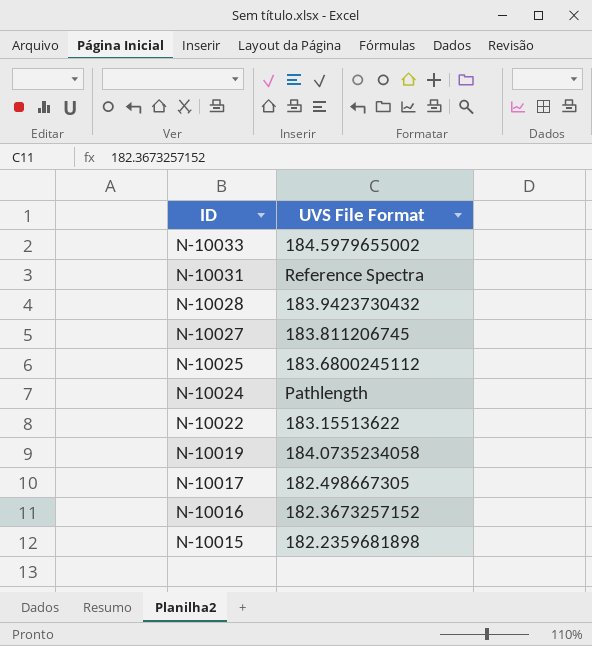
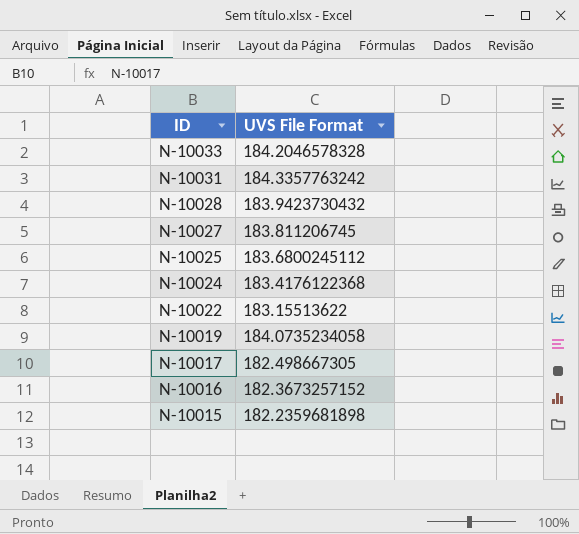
N-10033 | UVS File Format: 184.5979655002 -> 184.2046578328
N-10031 | UVS File Format: Reference Spectra -> 184.3357763242
N-10024 | UVS File Format: Pathlength -> 183.4176122368

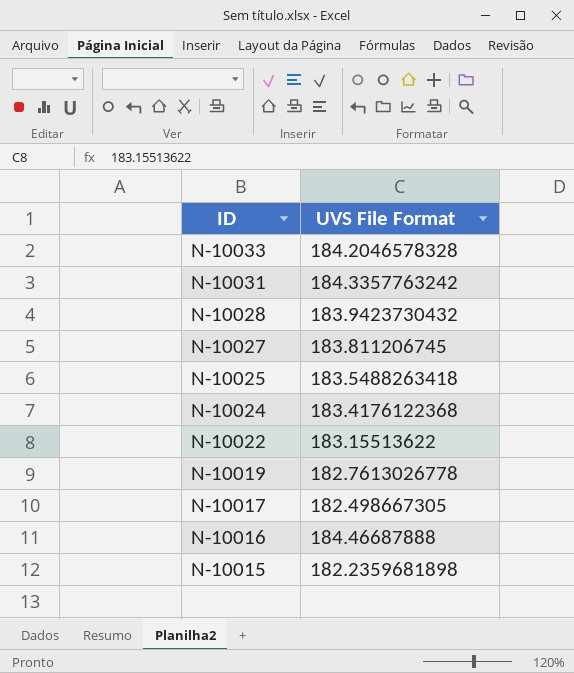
N-10025 | UVS File Format: 183.6800245112 -> 183.5488263418
N-10019 | UVS File Format: 184.0735234058 -> 182.7613026778
N-10016 | UVS File Format: 182.3673257152 -> 184.46687888

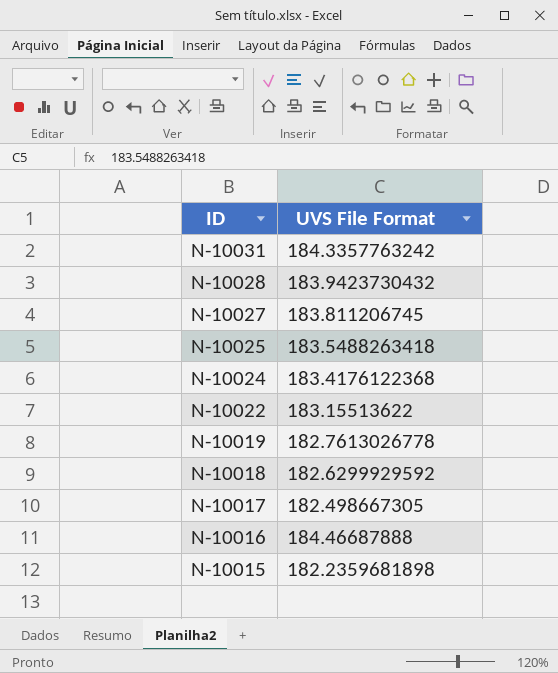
row N-10033: 184.2046578328 -> none
row N-10018: none -> 182.6299929592

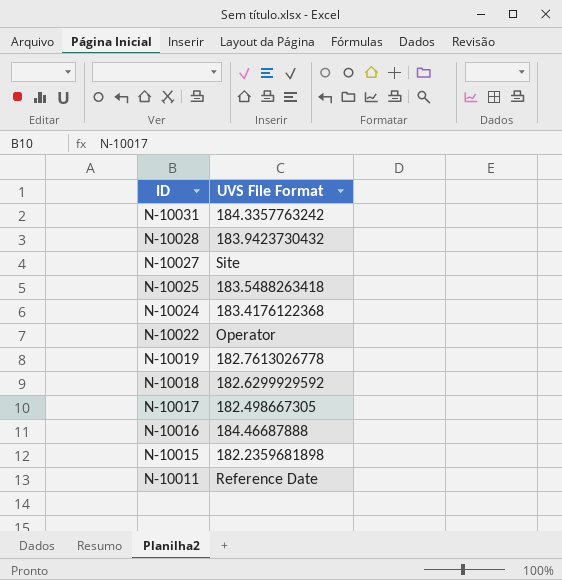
N-10027 | UVS File Format: 183.811206745 -> Site
N-10022 | UVS File Format: 183.15513622 -> Operator
row N-10011: none -> Reference Date

